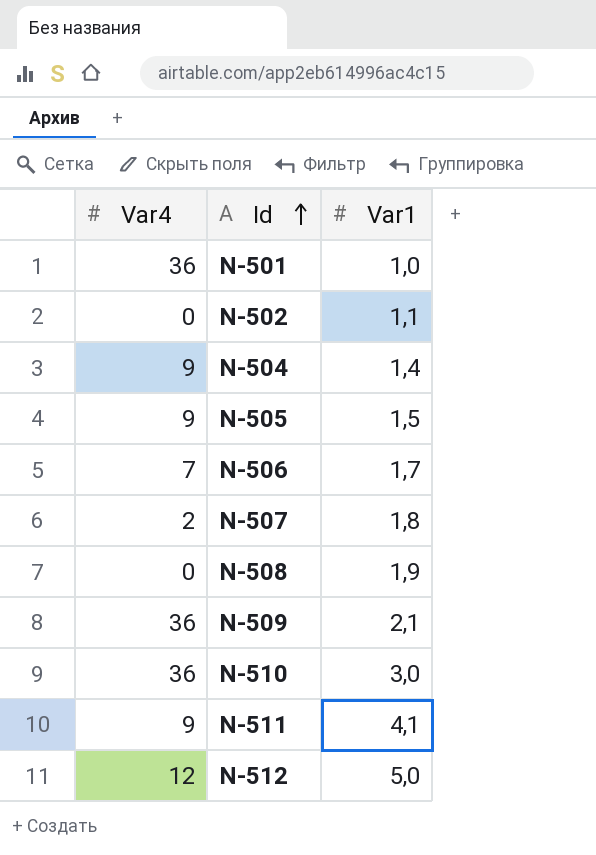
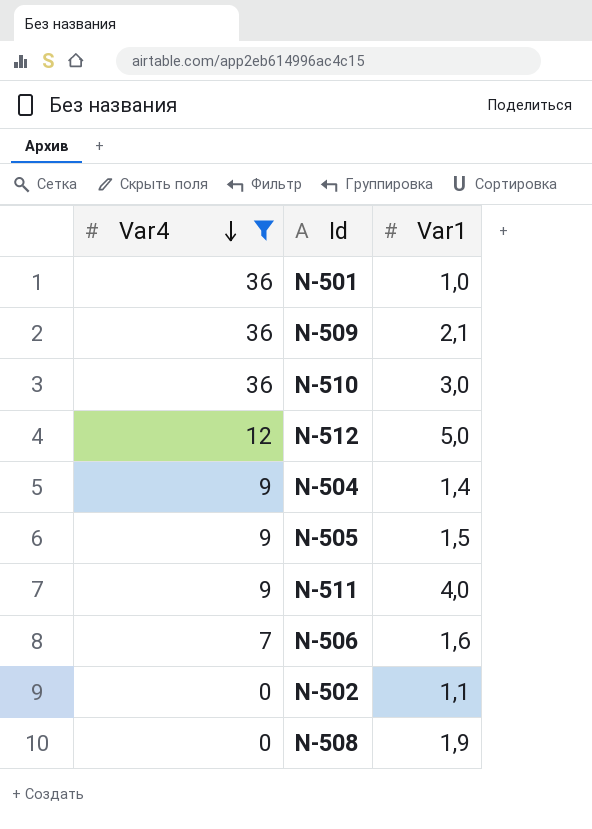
filter: none -> Var4 != 2
row order: Id ascending -> Var4 descending
N-511 | Var1: 4,1 -> 4,0
N-506 | Var1: 1,7 -> 1,6

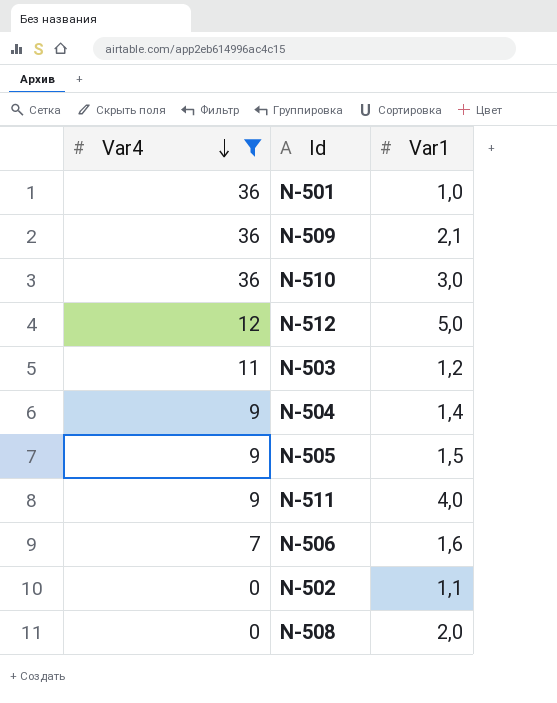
row N-503: none -> 11 | 1,2
N-508 | Var1: 1,9 -> 2,0

